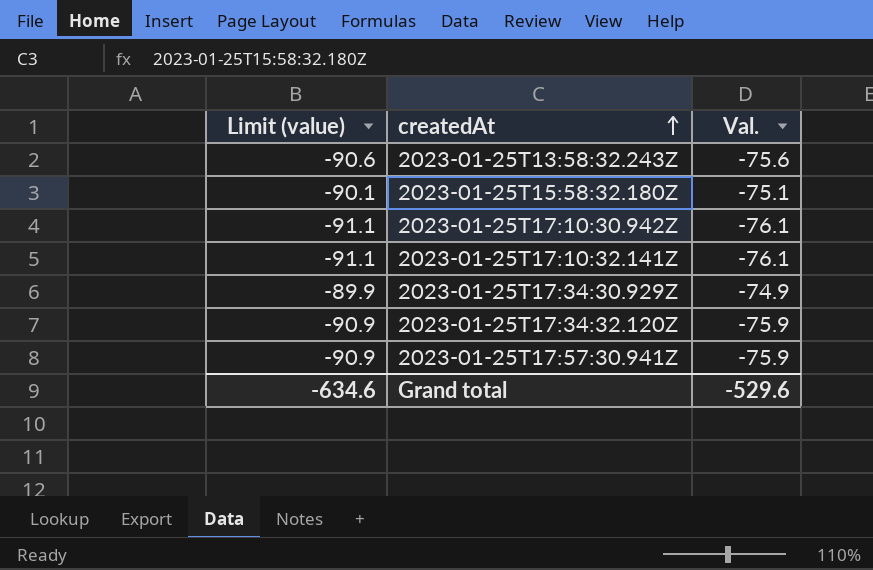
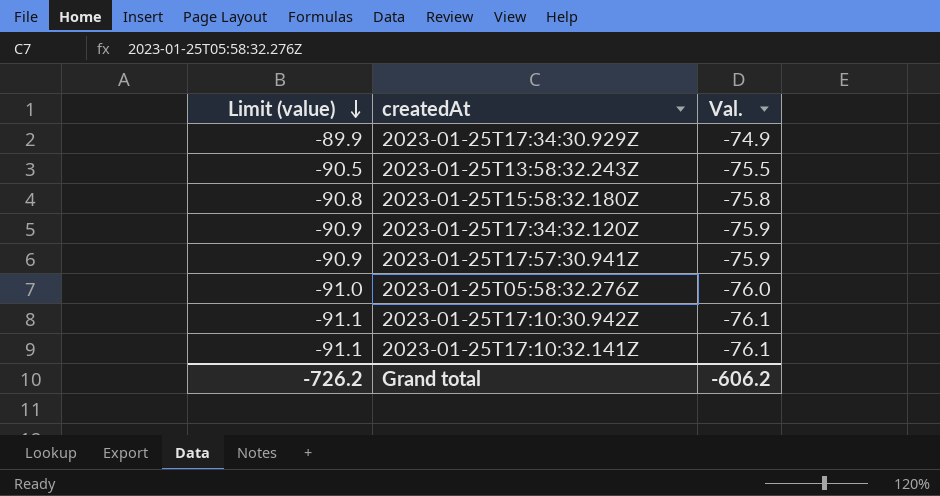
row order: createdAt ascending -> Limit (value) descending
2023-01-25T13:58:32.243Z | Limit (value): -90.6 -> -90.5
2023-01-25T13:58:32.243Z | Val.: -75.6 -> -75.5
2023-01-25T15:58:32.180Z | Limit (value): -90.1 -> -90.8
2023-01-25T15:58:32.180Z | Val.: -75.1 -> -75.8
row 2023-01-25T05:58:32.276Z: none -> -91.0 | -76.0
Grand total | Limit (value): -634.6 -> -726.2
Grand total | Val.: -529.6 -> -606.2

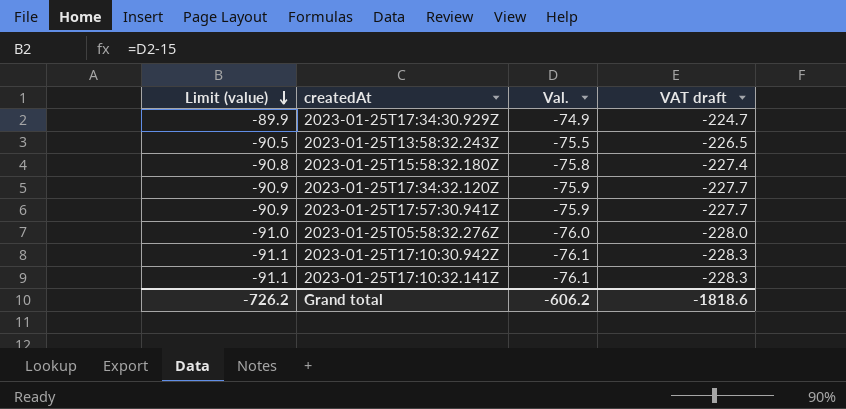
column VAT draft | formula: none -> [Val.] * 3

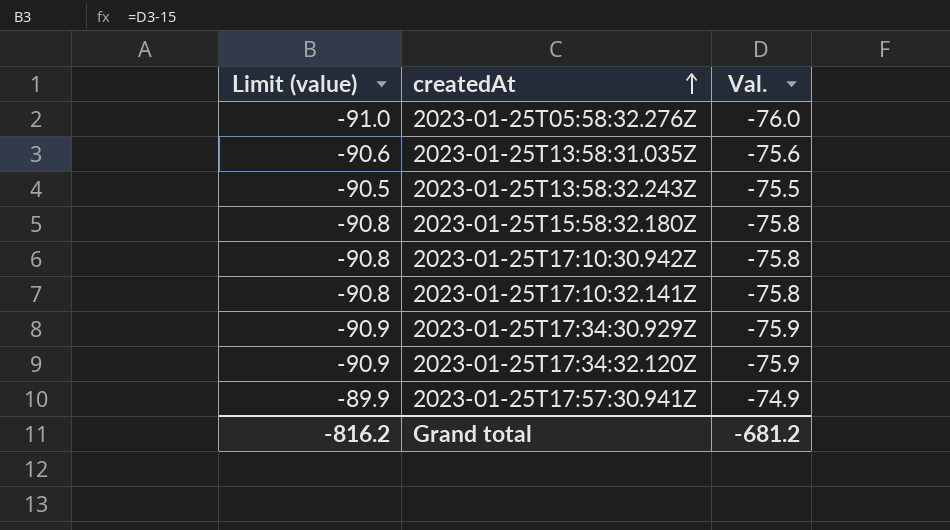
row order: Limit (value) descending -> createdAt ascending
column VAT draft | formula: [Val.] * 3 -> none
row 2023-01-25T13:58:31.035Z: none -> -90.6 | -75.6
2023-01-25T17:10:30.942Z | Limit (value): -91.1 -> -90.8
2023-01-25T17:10:30.942Z | Val.: -76.1 -> -75.8
2023-01-25T17:10:32.141Z | Limit (value): -91.1 -> -90.8
2023-01-25T17:10:32.141Z | Val.: -76.1 -> -75.8
2023-01-25T17:34:30.929Z | Limit (value): -89.9 -> -90.9
2023-01-25T17:34:30.929Z | Val.: -74.9 -> -75.9
2023-01-25T17:57:30.941Z | Limit (value): -90.9 -> -89.9
2023-01-25T17:57:30.941Z | Val.: -75.9 -> -74.9
Grand total | Limit (value): -726.2 -> -816.2
Grand total | Val.: -606.2 -> -681.2

